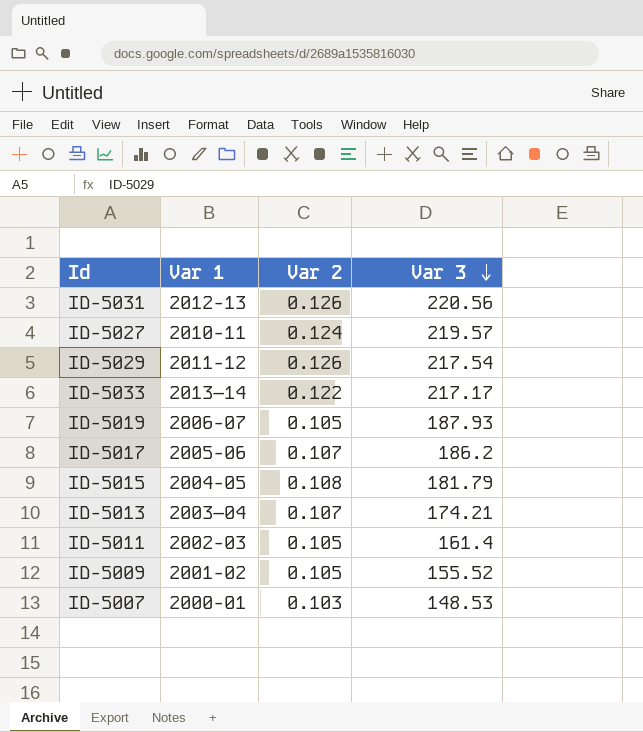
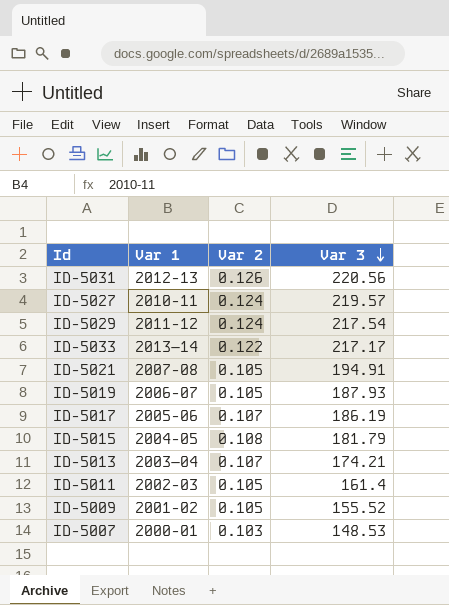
ID-5029 | Var 2: 0.126 -> 0.124
row ID-5021: none -> 2007-08 | 0.105 | 194.91
ID-5017 | Var 3: 186.2 -> 186.19

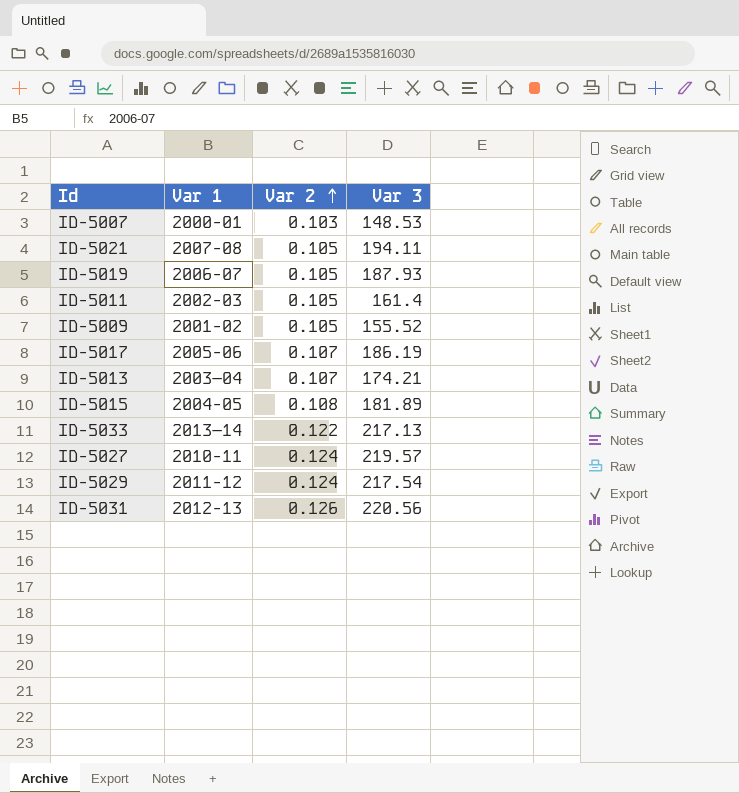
row order: Var 3 descending -> Var 2 ascending
ID-5021 | Var 3: 194.91 -> 194.11
ID-5015 | Var 3: 181.79 -> 181.89
ID-5033 | Var 3: 217.17 -> 217.13

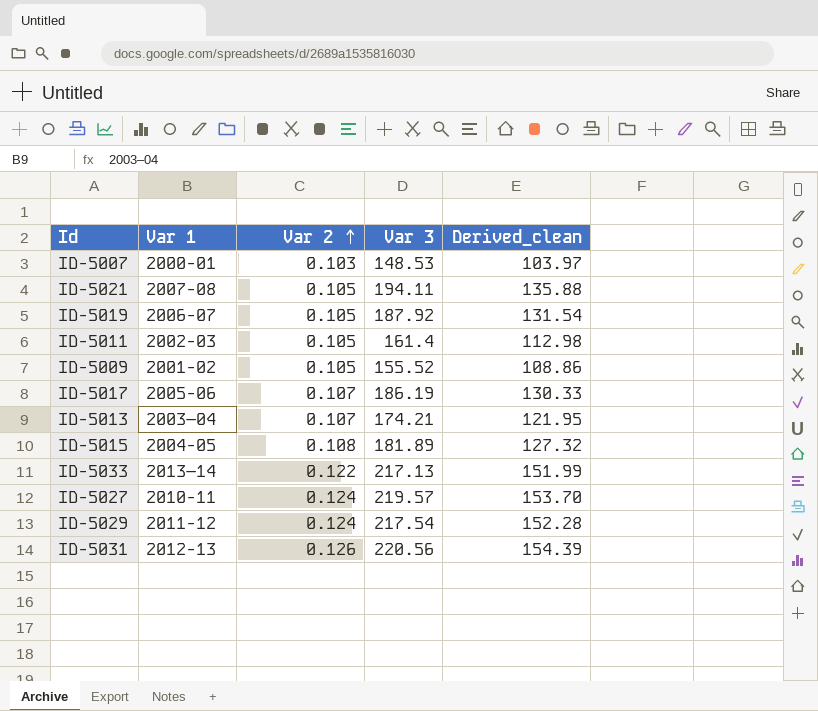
column Derived_clean | formula: none -> [Var 3] * 0.7
ID-5019 | Var 3: 187.93 -> 187.92

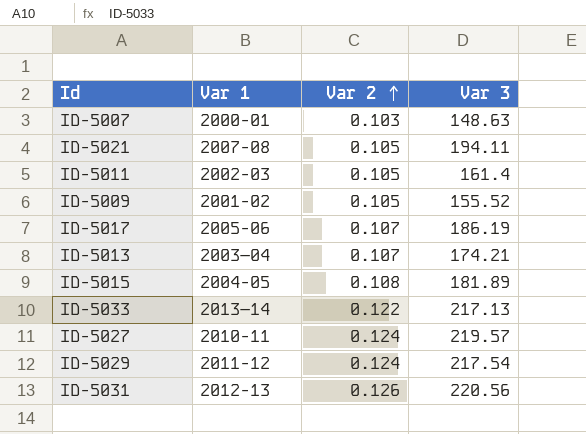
column Derived_clean | formula: [Var 3] * 0.7 -> none
row ID-5019: 2006-07 | 0.105 | 187.92 | 131.54 -> none
ID-5007 | Var 3: 148.53 -> 148.63

